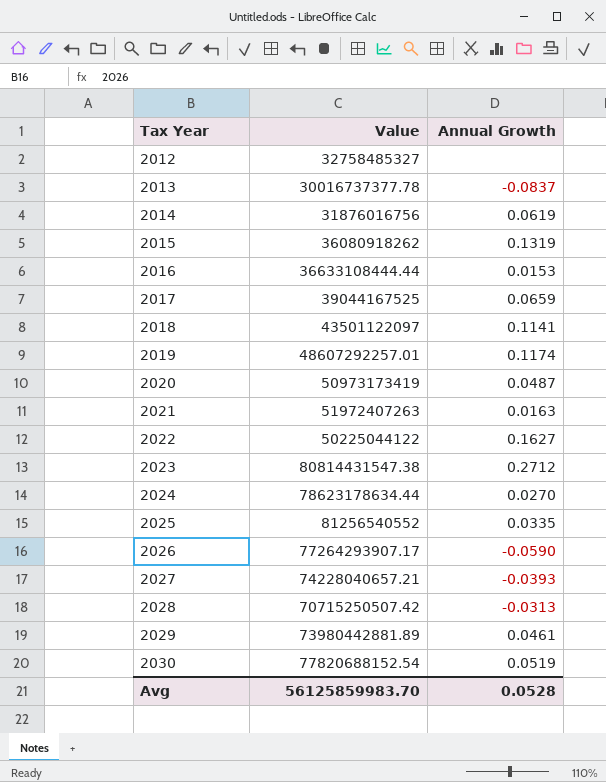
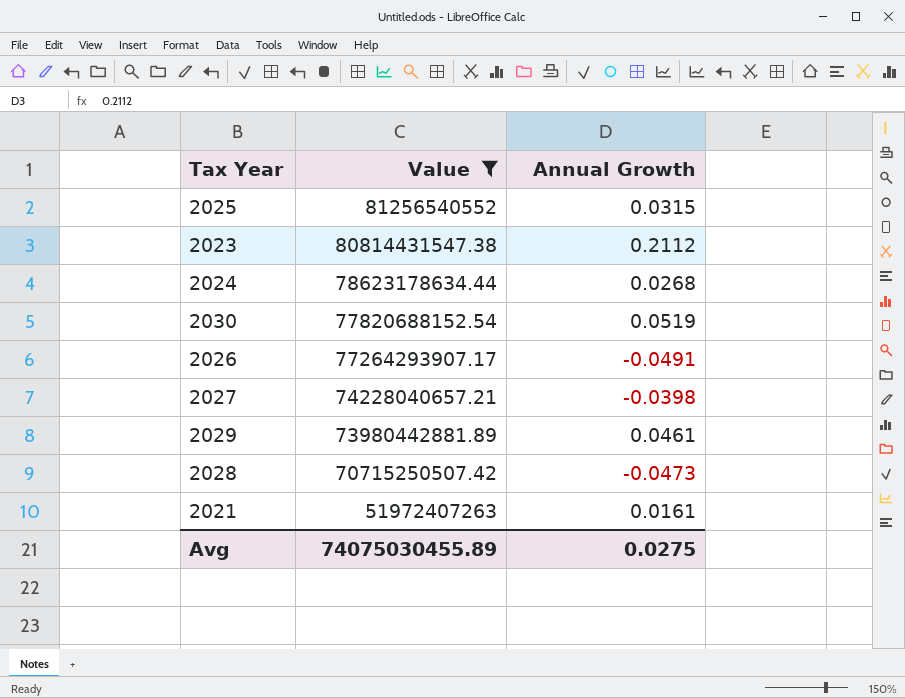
filter: none -> Value >= 51972407263
row order: Tax Year ascending -> Value descending
2025 | Annual Growth: 0.0335 -> 0.0315
2023 | Annual Growth: 0.2712 -> 0.2112
2024 | Annual Growth: 0.0270 -> 0.0268
2026 | Annual Growth: -0.0590 -> -0.0491
2027 | Annual Growth: -0.0393 -> -0.0398
2028 | Annual Growth: -0.0313 -> -0.0473
2021 | Annual Growth: 0.0163 -> 0.0161
Avg | Value: 56125859983.70 -> 74075030455.89
Avg | Annual Growth: 0.0528 -> 0.0275

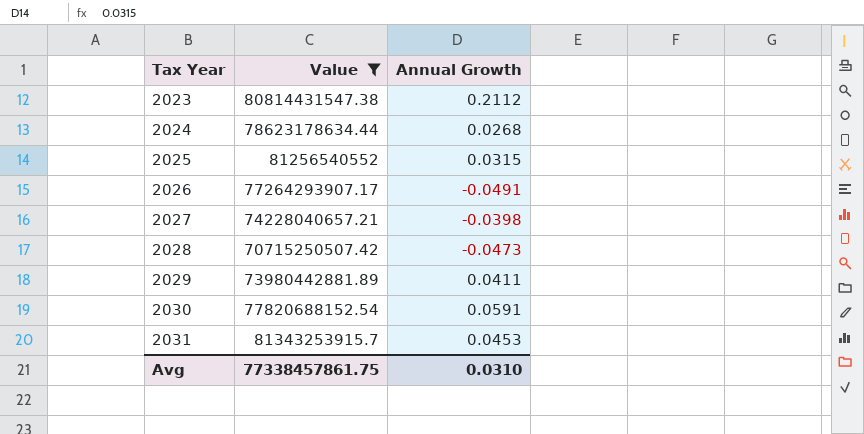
row order: Value descending -> Tax Year ascending
row 2021: 51972407263 | 0.0161 -> none
2029 | Annual Growth: 0.0461 -> 0.0411
2030 | Annual Growth: 0.0519 -> 0.0591
row 2031: none -> 81343253915.7 | 0.0453
Avg | Value: 74075030455.89 -> 77338457861.75
Avg | Annual Growth: 0.0275 -> 0.0310

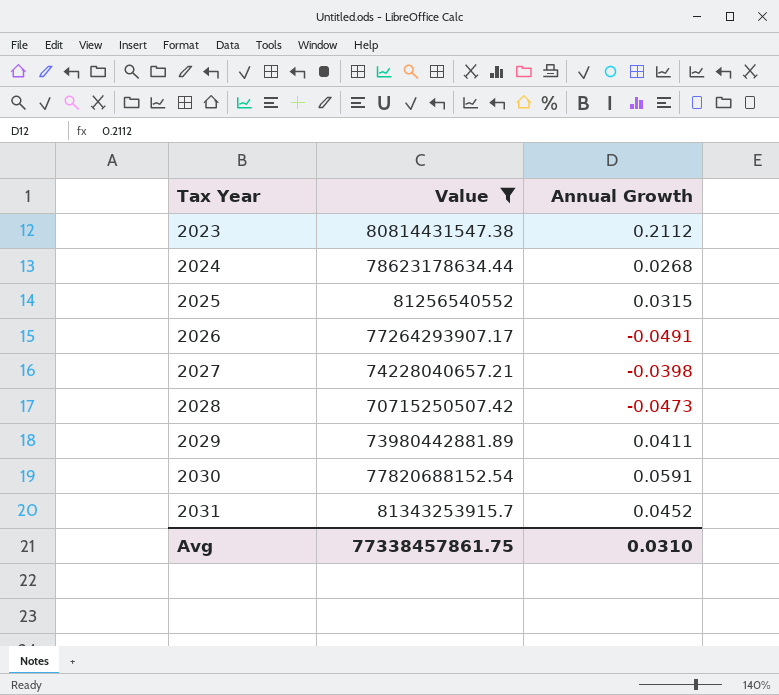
2031 | Annual Growth: 0.0453 -> 0.0452

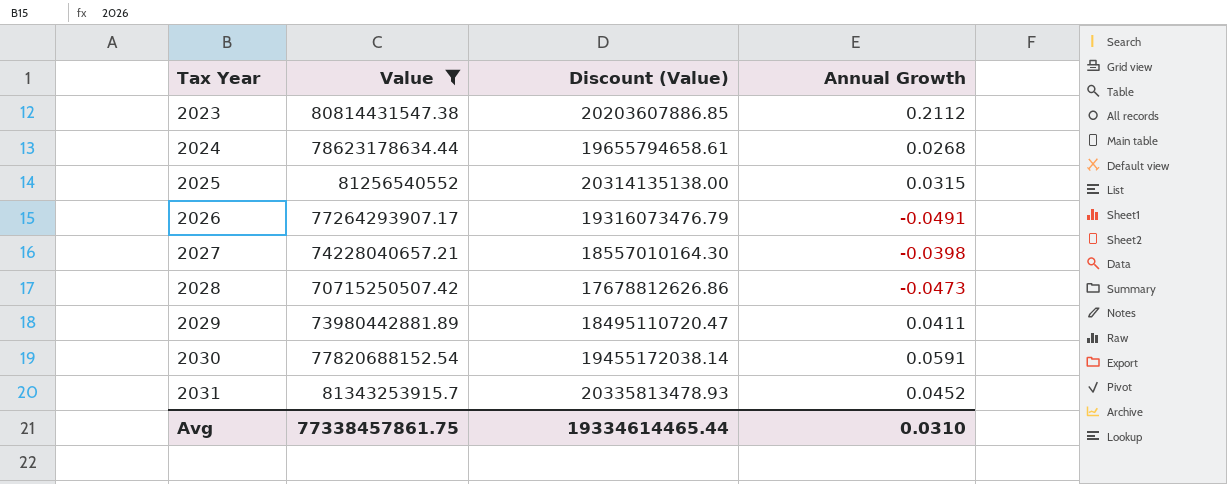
column Discount (Value) | formula: none -> [Value] * 0.25

